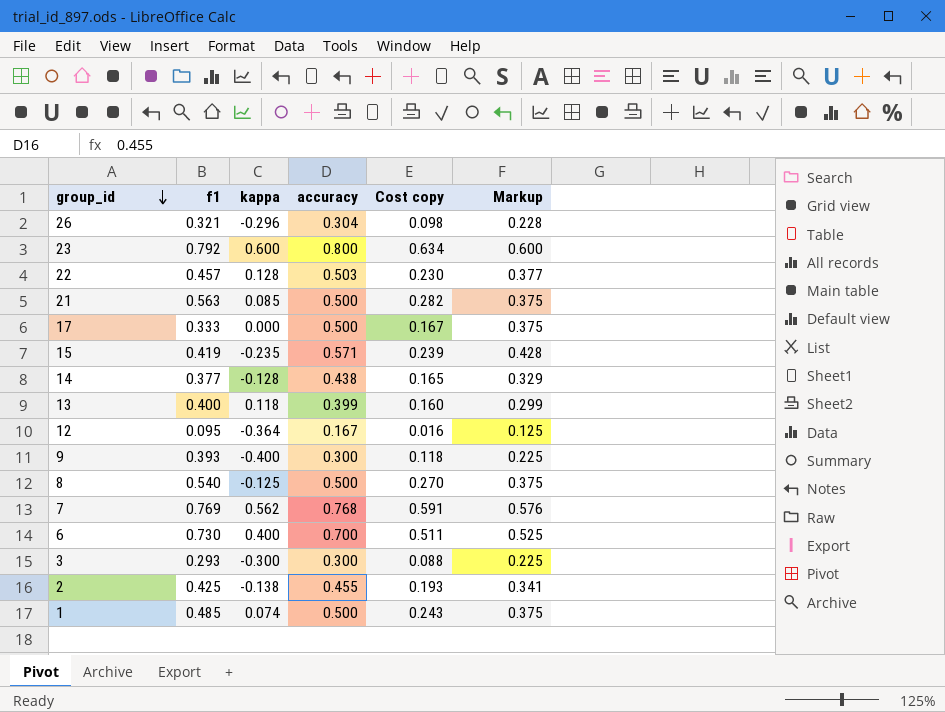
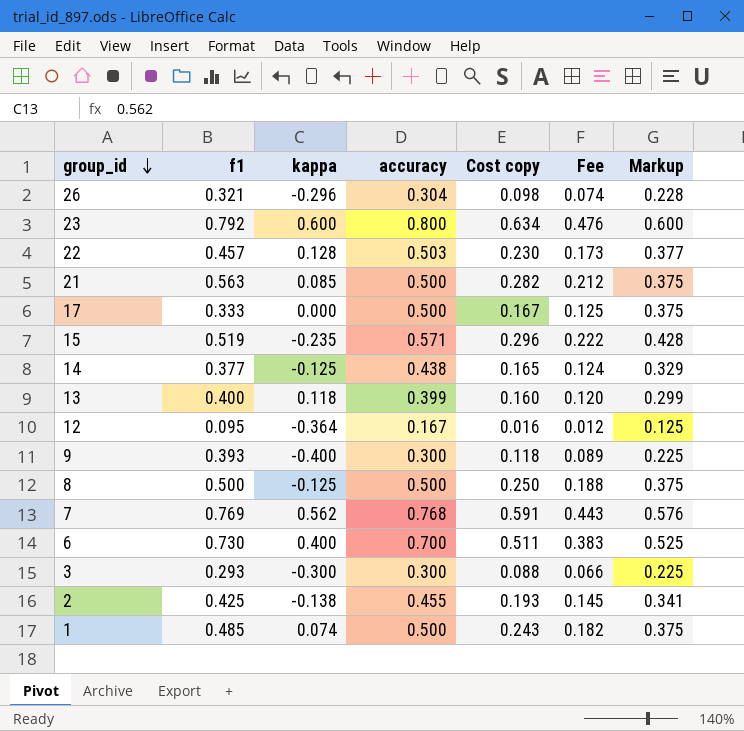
column Fee | formula: none -> [Cost copy] * 0.75
15 | f1: 0.419 -> 0.519
15 | Cost copy: 0.239 -> 0.296
14 | kappa: -0.128 -> -0.125
8 | f1: 0.540 -> 0.500
8 | Cost copy: 0.270 -> 0.250

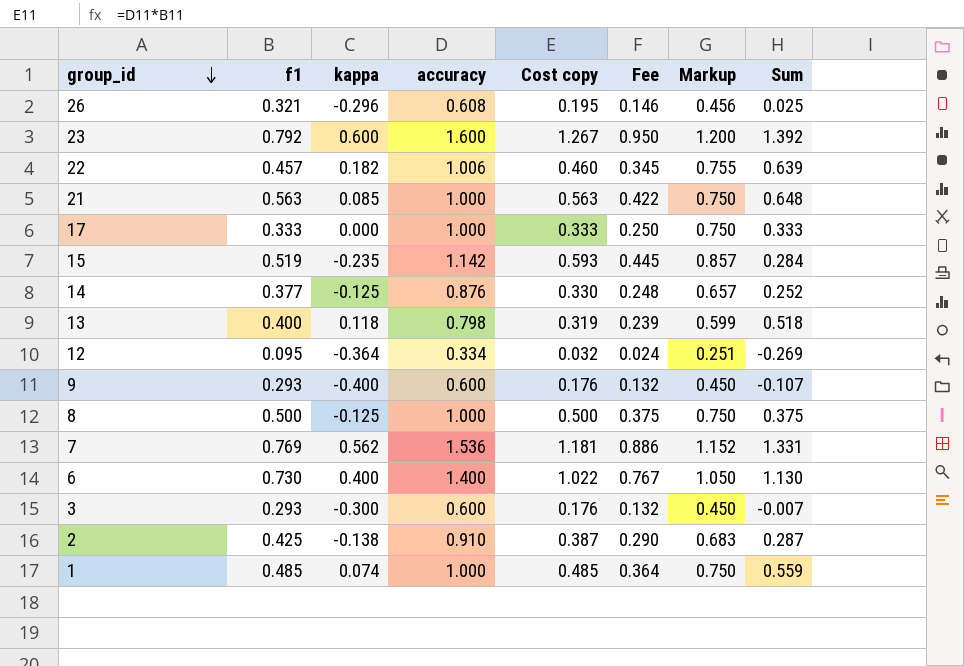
column Sum | formula: none -> [f1] + [kappa]
26 | accuracy: 0.304 -> 0.608
26 | Cost copy: 0.098 -> 0.195
26 | Fee: 0.074 -> 0.146
26 | Markup: 0.228 -> 0.456
23 | accuracy: 0.800 -> 1.600
23 | Cost copy: 0.634 -> 1.267
23 | Fee: 0.476 -> 0.950
23 | Markup: 0.600 -> 1.200
22 | kappa: 0.128 -> 0.182
22 | accuracy: 0.503 -> 1.006
22 | Cost copy: 0.230 -> 0.460
22 | Fee: 0.173 -> 0.345
22 | Markup: 0.377 -> 0.755
21 | accuracy: 0.500 -> 1.000
21 | Cost copy: 0.282 -> 0.563
21 | Fee: 0.212 -> 0.422
21 | Markup: 0.375 -> 0.750
17 | accuracy: 0.500 -> 1.000
17 | Cost copy: 0.167 -> 0.333
17 | Fee: 0.125 -> 0.250
17 | Markup: 0.375 -> 0.750
15 | accuracy: 0.571 -> 1.142
15 | Cost copy: 0.296 -> 0.593
15 | Fee: 0.222 -> 0.445
15 | Markup: 0.428 -> 0.857
14 | accuracy: 0.438 -> 0.876
14 | Cost copy: 0.165 -> 0.330
14 | Fee: 0.124 -> 0.248
14 | Markup: 0.329 -> 0.657
13 | accuracy: 0.399 -> 0.798
13 | Cost copy: 0.160 -> 0.319
13 | Fee: 0.120 -> 0.239
13 | Markup: 0.299 -> 0.599
12 | accuracy: 0.167 -> 0.334
12 | Cost copy: 0.016 -> 0.032
12 | Fee: 0.012 -> 0.024
12 | Markup: 0.125 -> 0.251
9 | f1: 0.393 -> 0.293
9 | accuracy: 0.300 -> 0.600
9 | Cost copy: 0.118 -> 0.176
9 | Fee: 0.089 -> 0.132
9 | Markup: 0.225 -> 0.450
8 | accuracy: 0.500 -> 1.000
8 | Cost copy: 0.250 -> 0.500
8 | Fee: 0.188 -> 0.375
8 | Markup: 0.375 -> 0.750
7 | accuracy: 0.768 -> 1.536
7 | Cost copy: 0.591 -> 1.181
7 | Fee: 0.443 -> 0.886
7 | Markup: 0.576 -> 1.152
6 | accuracy: 0.700 -> 1.400
6 | Cost copy: 0.511 -> 1.022
6 | Fee: 0.383 -> 0.767
6 | Markup: 0.525 -> 1.050
3 | accuracy: 0.300 -> 0.600
3 | Cost copy: 0.088 -> 0.176
3 | Fee: 0.066 -> 0.132
3 | Markup: 0.225 -> 0.450
2 | accuracy: 0.455 -> 0.910
2 | Cost copy: 0.193 -> 0.387
2 | Fee: 0.145 -> 0.290
2 | Markup: 0.341 -> 0.683
1 | accuracy: 0.500 -> 1.000
1 | Cost copy: 0.243 -> 0.485
1 | Fee: 0.182 -> 0.364
1 | Markup: 0.375 -> 0.750

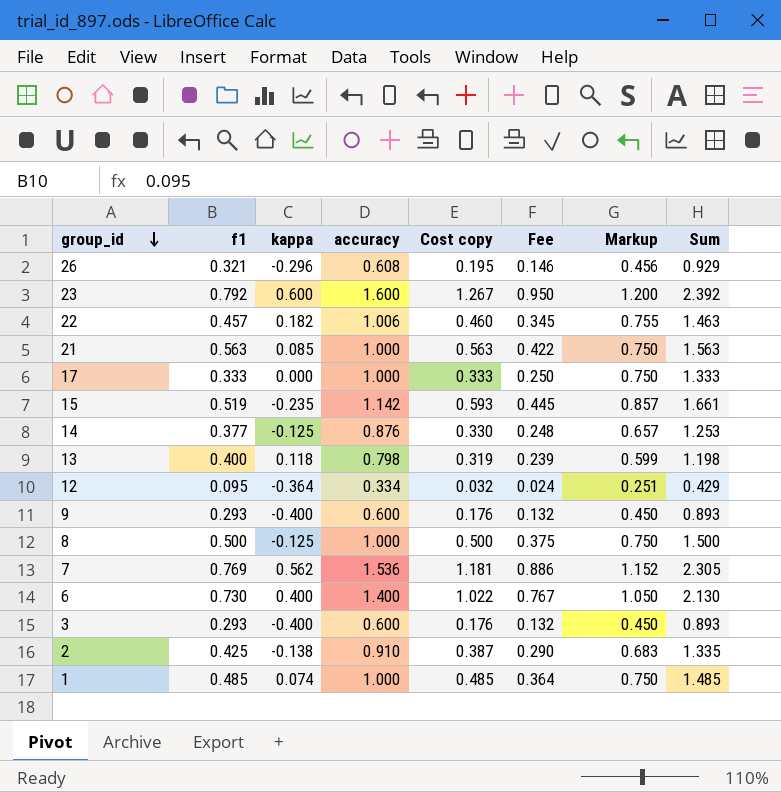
column Sum | formula: [f1] + [kappa] -> [f1] + [accuracy]
3 | kappa: -0.300 -> -0.400

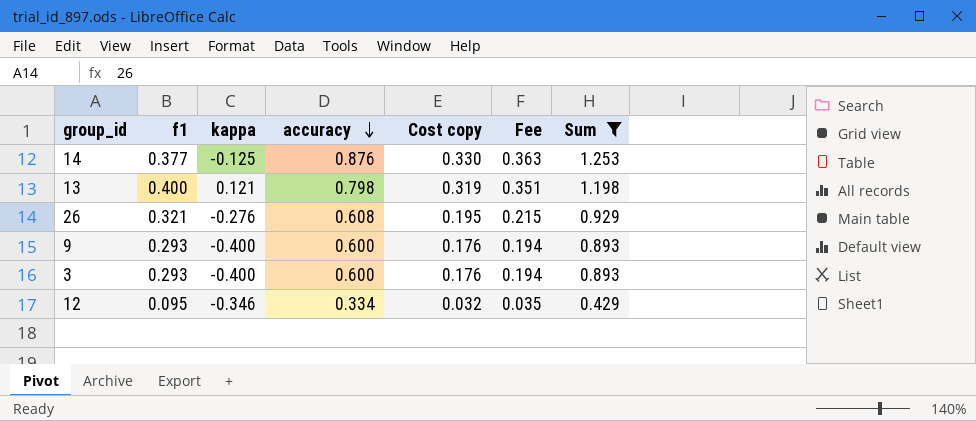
filter: none -> Sum <= 1.253
row order: group_id descending -> accuracy descending
column Markup | formula: [accuracy] * 0.75 -> none
column Fee | formula: [Cost copy] * 0.75 -> [Cost copy] * 1.1
13 | kappa: 0.118 -> 0.121
26 | kappa: -0.296 -> -0.276
12 | kappa: -0.364 -> -0.346

